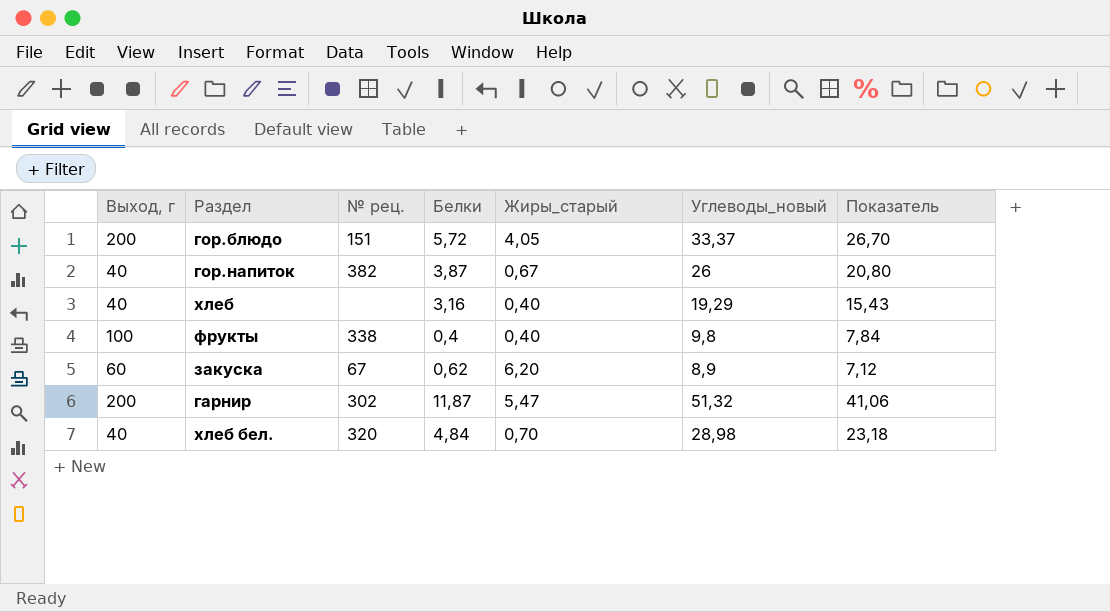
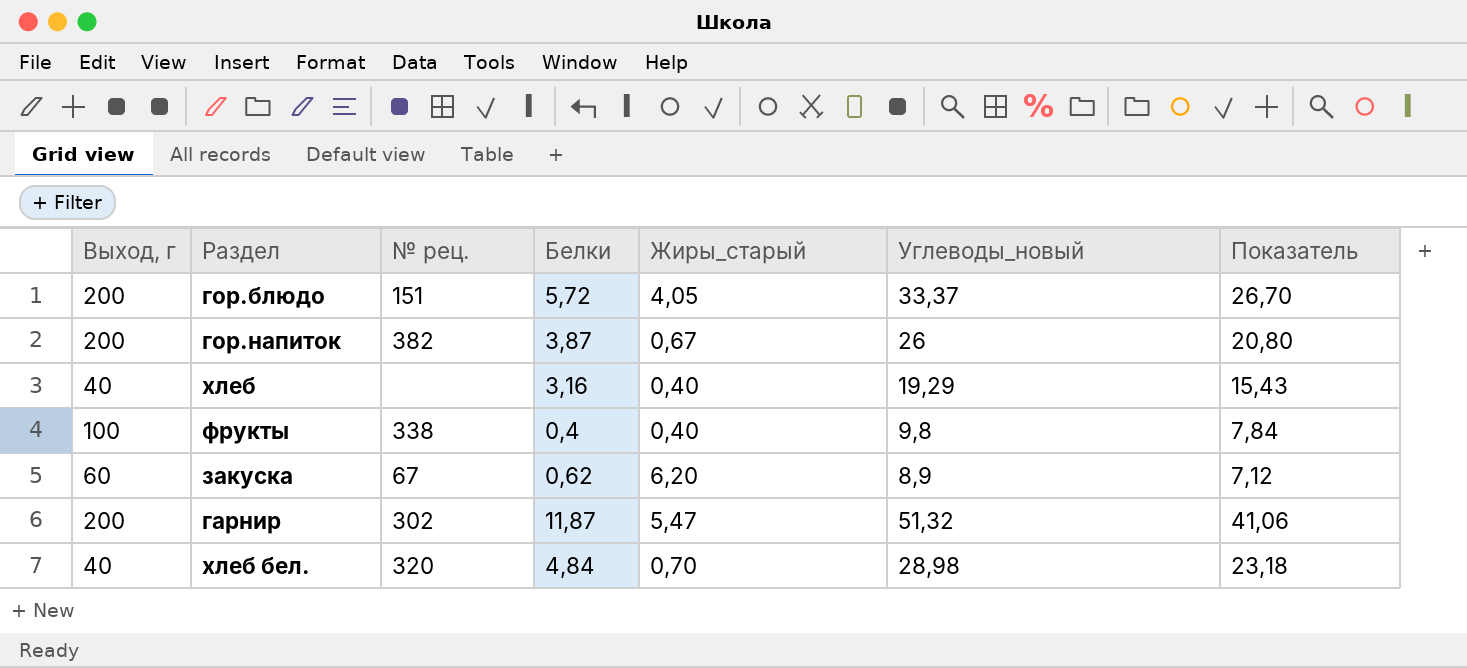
гор.напиток | Выход, г: 40 -> 200

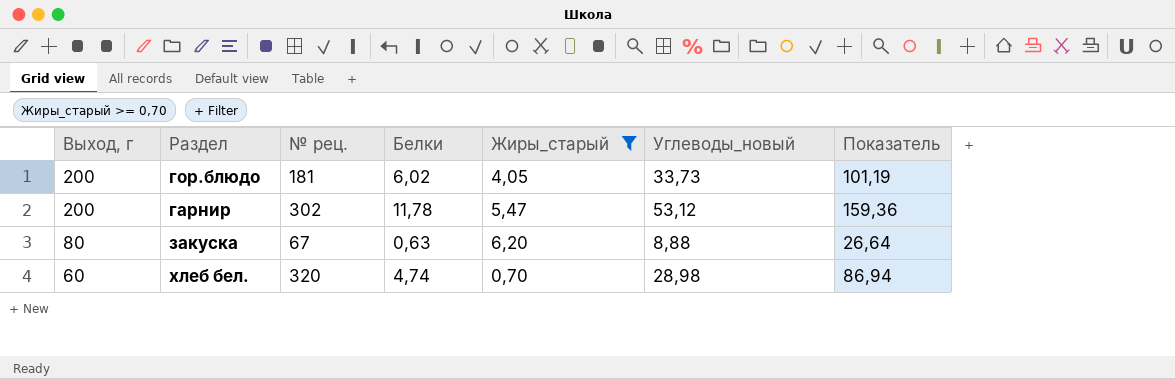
filter: none -> Жиры_старый >= 0,70
row order: none -> Выход, г descending
column Показатель | formula: [Углеводы_новый] * 0,8 -> [Углеводы_новый] * 3
гор.блюдо | № рец.: 151 -> 181
гор.блюдо | Белки: 5,72 -> 6,02
гор.блюдо | Углеводы_новый: 33,37 -> 33,73
гарнир | Белки: 11,87 -> 11,78
гарнир | Углеводы_новый: 51,32 -> 53,12
закуска | Выход, г: 60 -> 80
закуска | Белки: 0,62 -> 0,63
закуска | Углеводы_новый: 8,9 -> 8,88
хлеб бел. | Выход, г: 40 -> 60
хлеб бел. | Белки: 4,84 -> 4,74

